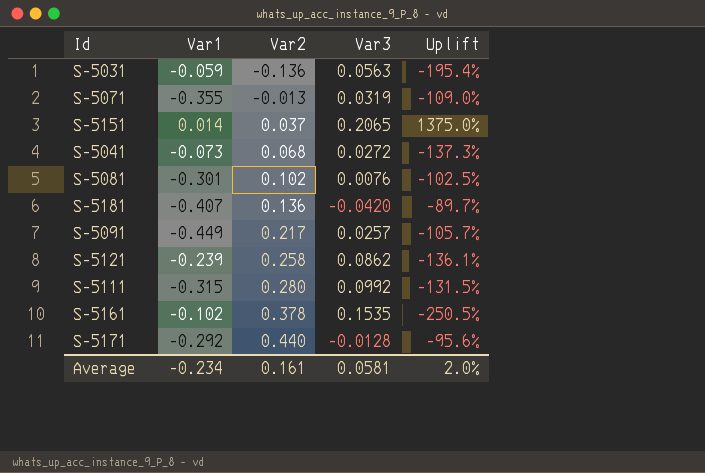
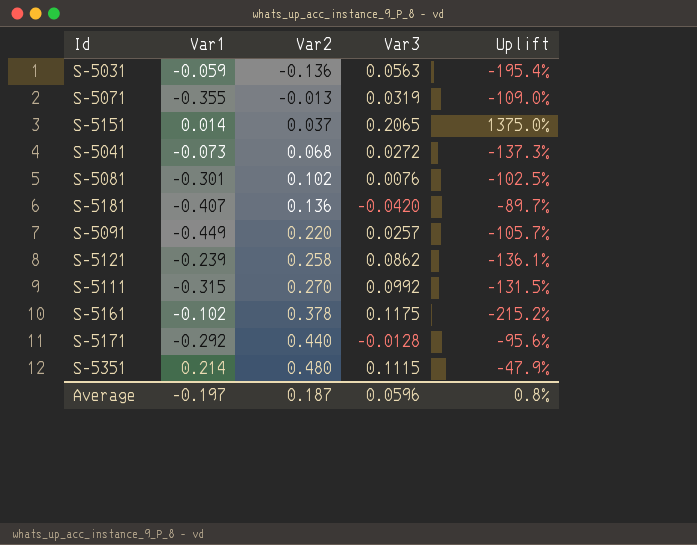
S-5091 | Var2: 0.217 -> 0.220
S-5111 | Var2: 0.280 -> 0.270
S-5161 | Var3: 0.1535 -> 0.1175
S-5161 | Uplift: -250.5% -> -215.2%
row S-5351: none -> 0.214 | 0.480 | 0.1115 | -47.9%
Average | Var1: -0.234 -> -0.197
Average | Var2: 0.161 -> 0.187
Average | Var3: 0.0581 -> 0.0596
Average | Uplift: 2.0% -> 0.8%

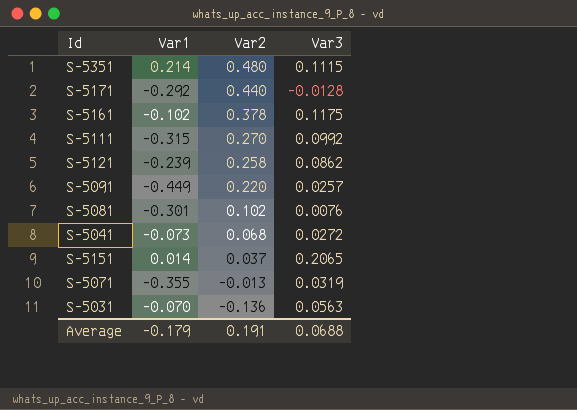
row order: Var2 ascending -> Var2 descending
column Uplift | formula: ([Var3] - [Var1]) / [Var1] -> none
row S-5181: -0.407 | 0.136 | -0.0420 | -89.7% -> none
S-5031 | Var1: -0.059 -> -0.070
Average | Var1: -0.197 -> -0.179
Average | Var2: 0.187 -> 0.191
Average | Var3: 0.0596 -> 0.0688

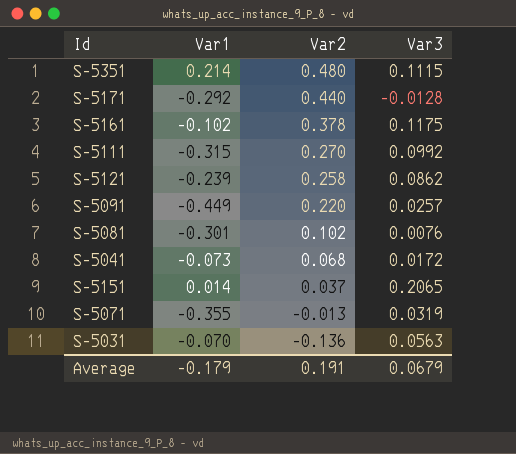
S-5041 | Var3: 0.0272 -> 0.0172
Average | Var3: 0.0688 -> 0.0679

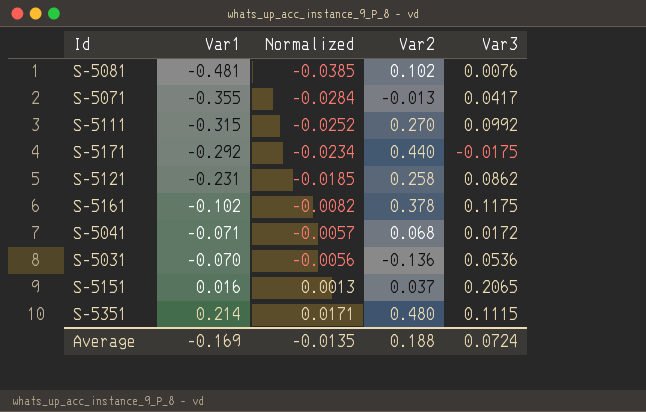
row order: Var2 descending -> Var1 ascending
column Normalized | formula: none -> [Var1] * 0.08
row S-5091: -0.449 | 0.220 | 0.0257 -> none
S-5081 | Var1: -0.301 -> -0.481
S-5071 | Var3: 0.0319 -> 0.0417
S-5171 | Var3: -0.0128 -> -0.0175
S-5121 | Var1: -0.239 -> -0.231
S-5041 | Var1: -0.073 -> -0.071
S-5031 | Var3: 0.0563 -> 0.0536
S-5151 | Var1: 0.014 -> 0.016
Average | Var1: -0.179 -> -0.169
Average | Var2: 0.191 -> 0.188
Average | Var3: 0.0679 -> 0.0724

